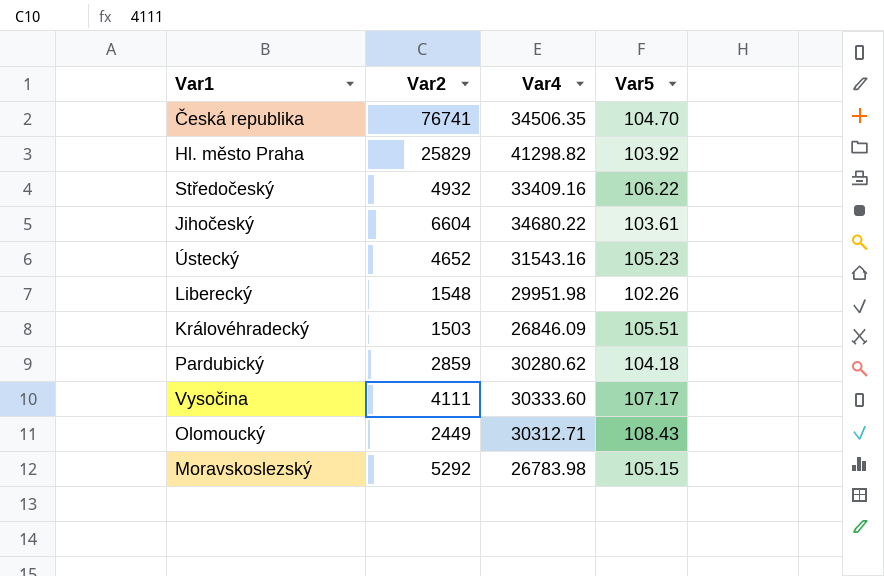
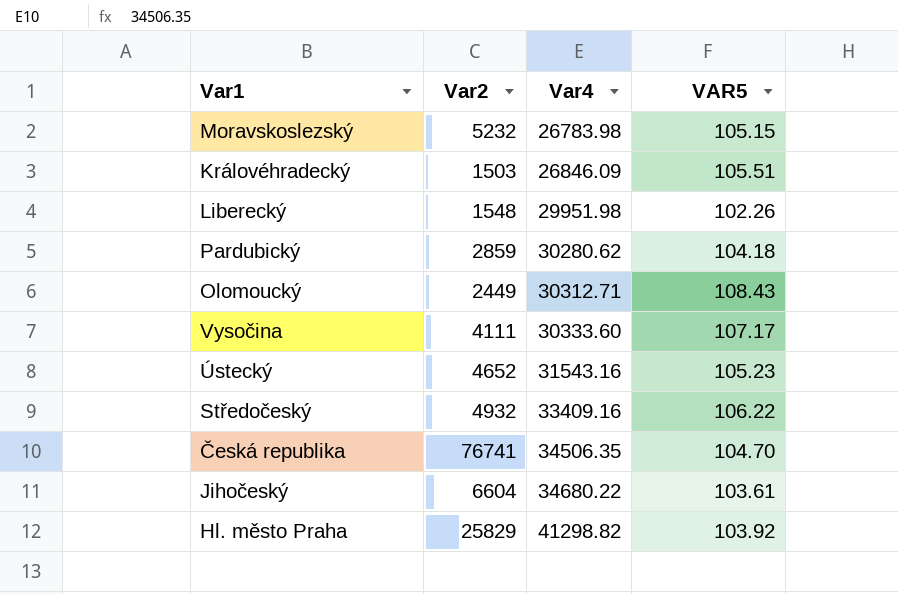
row order: none -> Var4 ascending
column name: Var5 -> VAR5
Moravskoslezský | Var2: 5292 -> 5232

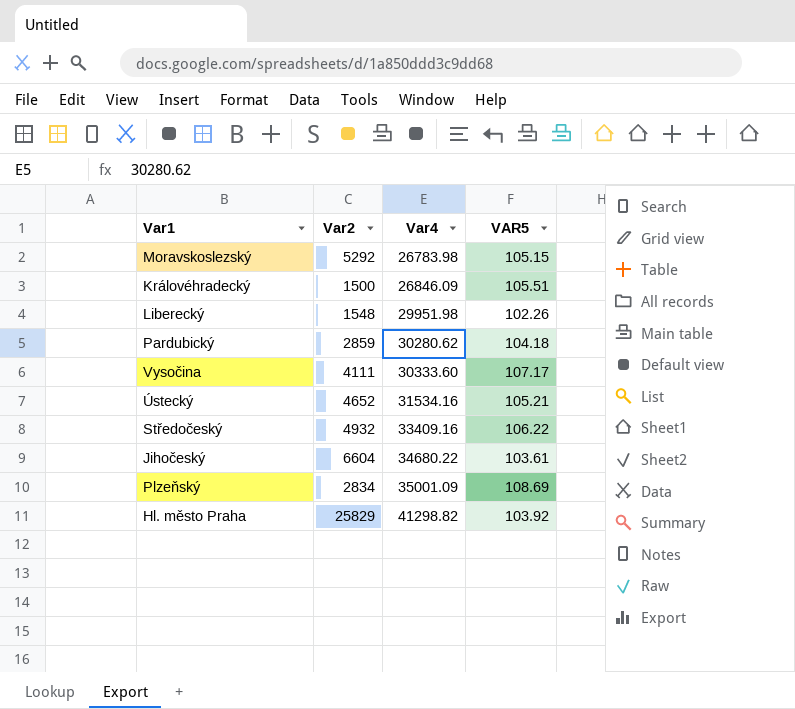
row Olomoucký: 2449 | 30312.71 | 108.43 -> none
row Česká republika: 76741 | 34506.35 | 104.70 -> none
Moravskoslezský | Var2: 5232 -> 5292
Královéhradecký | Var2: 1503 -> 1500
Ústecký | Var4: 31543.16 -> 31534.16
Ústecký | VAR5: 105.23 -> 105.21
row Plzeňský: none -> 2834 | 35001.09 | 108.69

